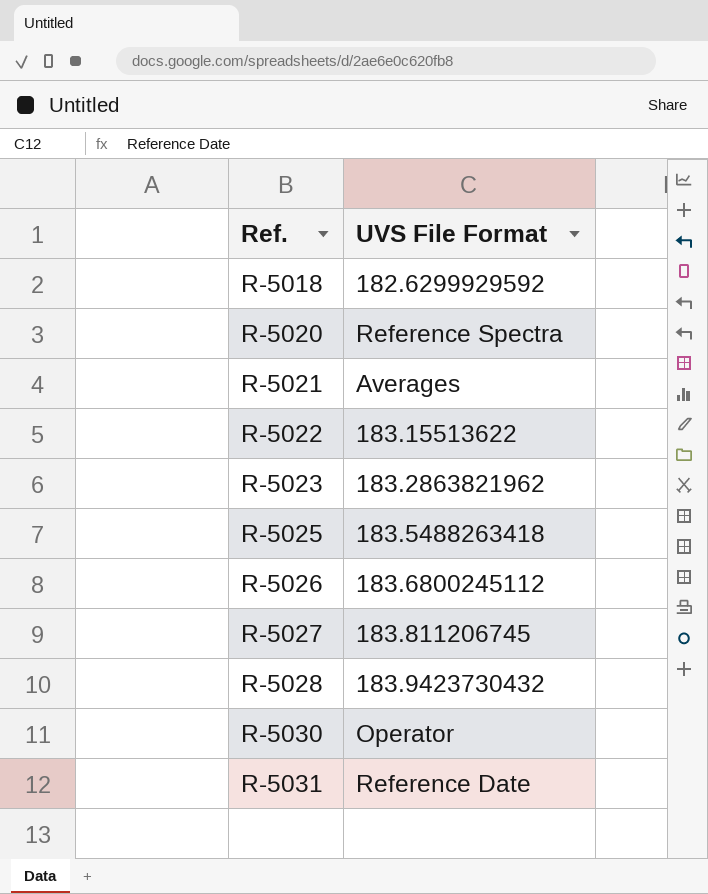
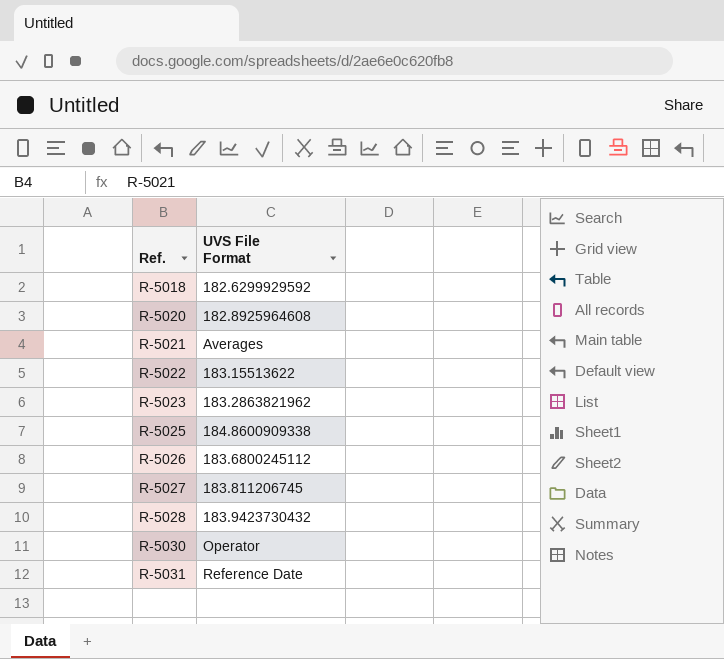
R-5020 | UVS File Format: Reference Spectra -> 182.8925964608
R-5025 | UVS File Format: 183.5488263418 -> 184.8600909338

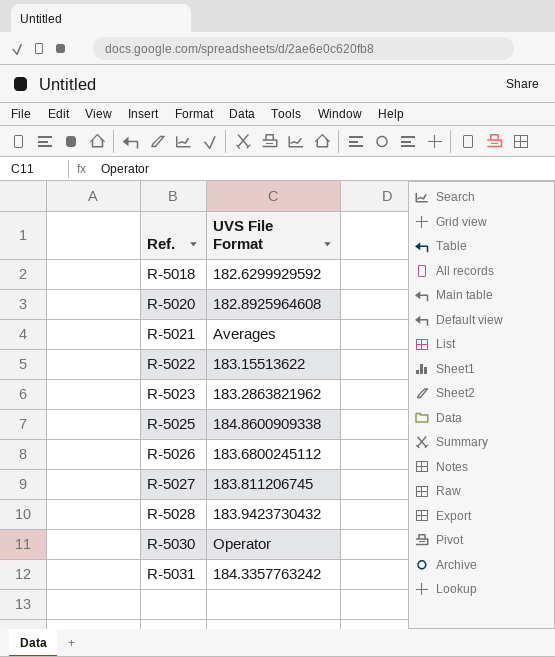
R-5031 | UVS File Format: Reference Date -> 184.3357763242

